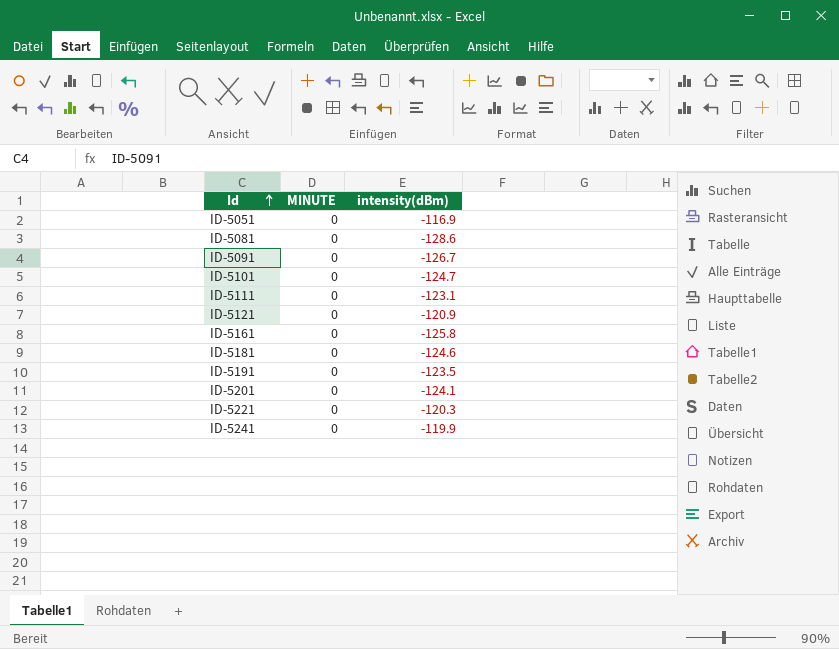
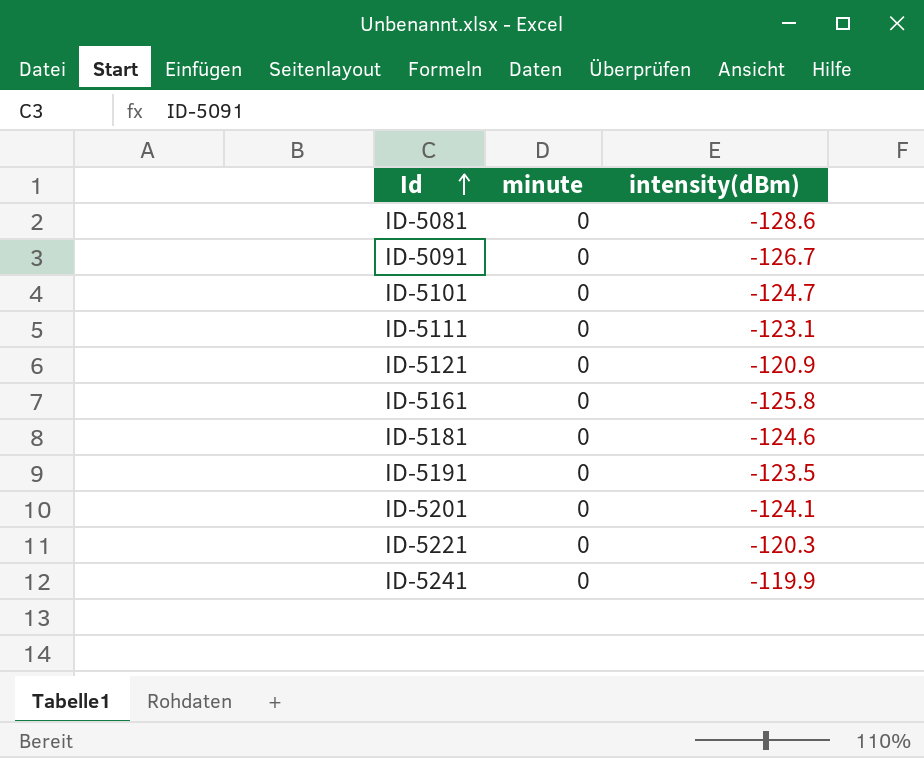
column name: MINUTE -> minute
row ID-5051: 0 | -116.9 -> none

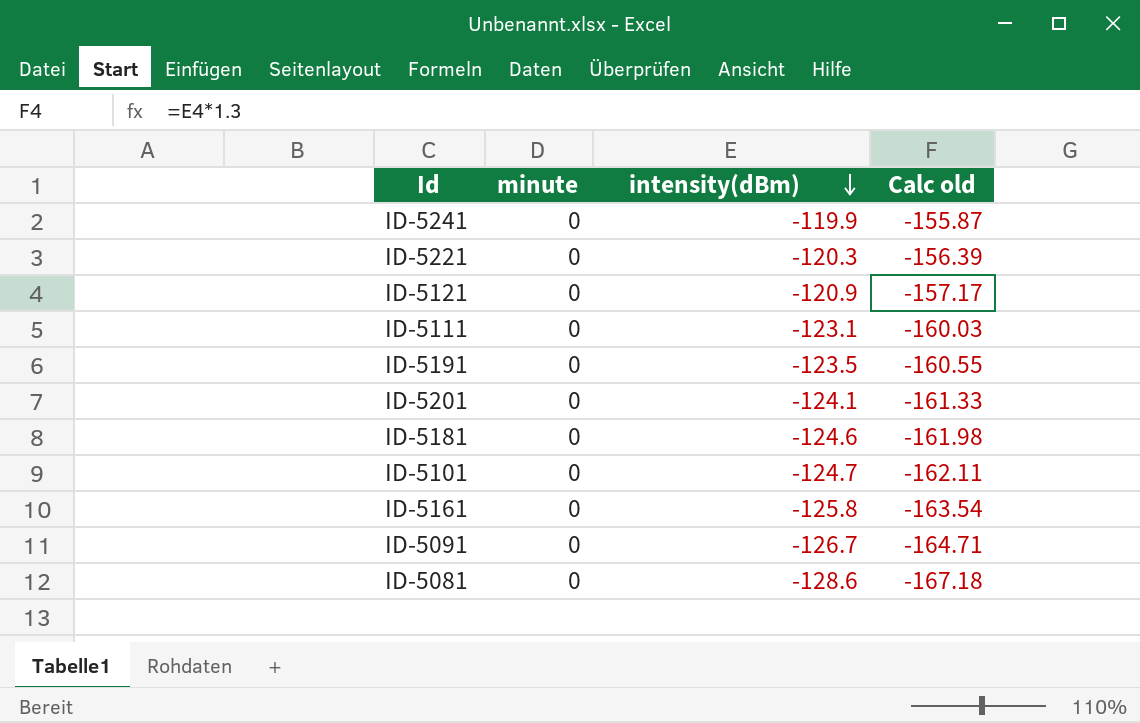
row order: Id ascending -> intensity(dBm) descending
column Calc old | formula: none -> [intensity(dBm)] * 1.3

